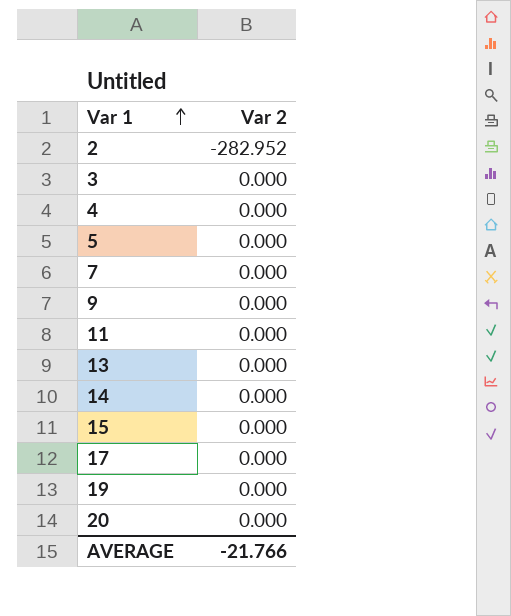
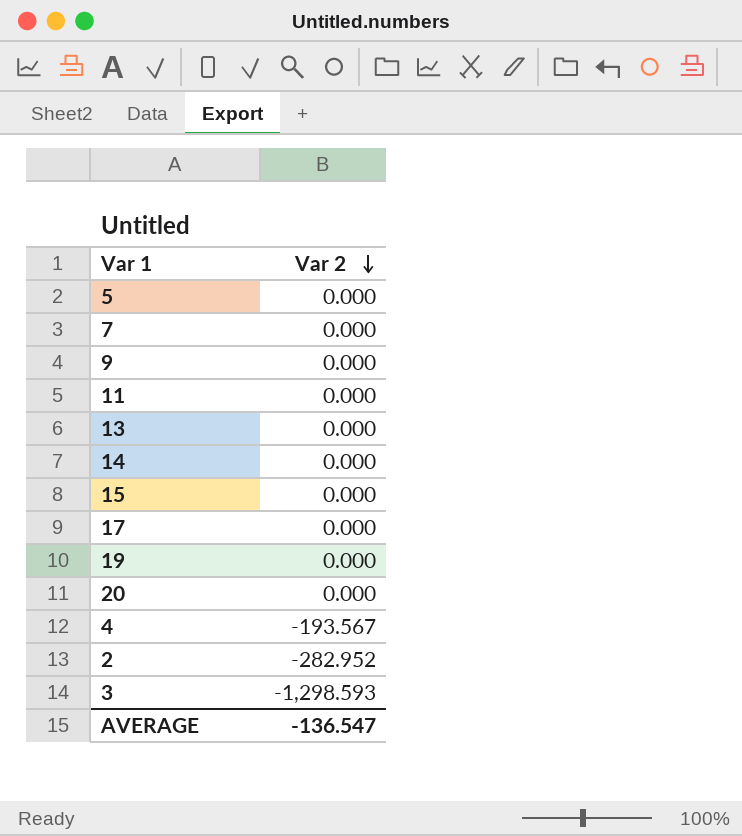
row order: Var 1 ascending -> Var 2 descending
4 | Var 2: 0.000 -> -193.567
3 | Var 2: 0.000 -> -1,298.593
AVERAGE | Var 2: -21.766 -> -136.547

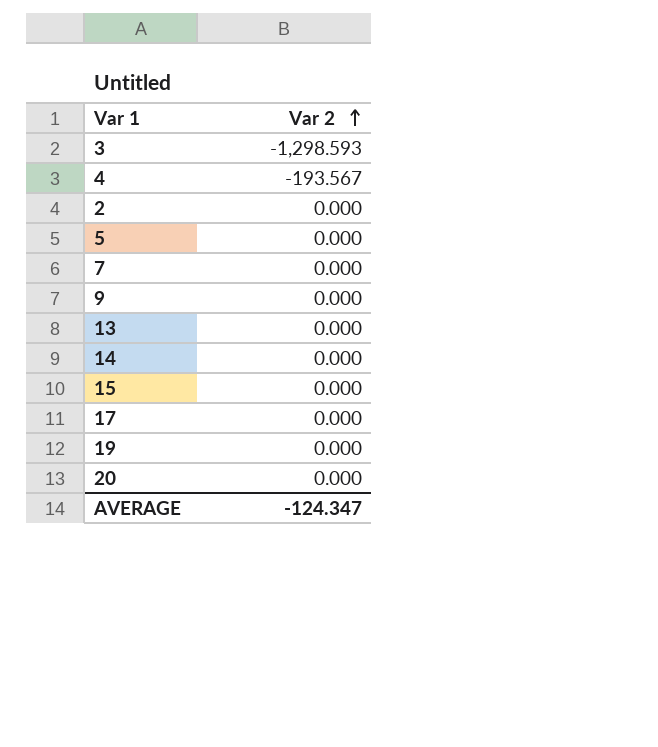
row order: Var 2 descending -> Var 2 ascending
row 11: 0.000 -> none
2 | Var 2: -282.952 -> 0.000
AVERAGE | Var 2: -136.547 -> -124.347

